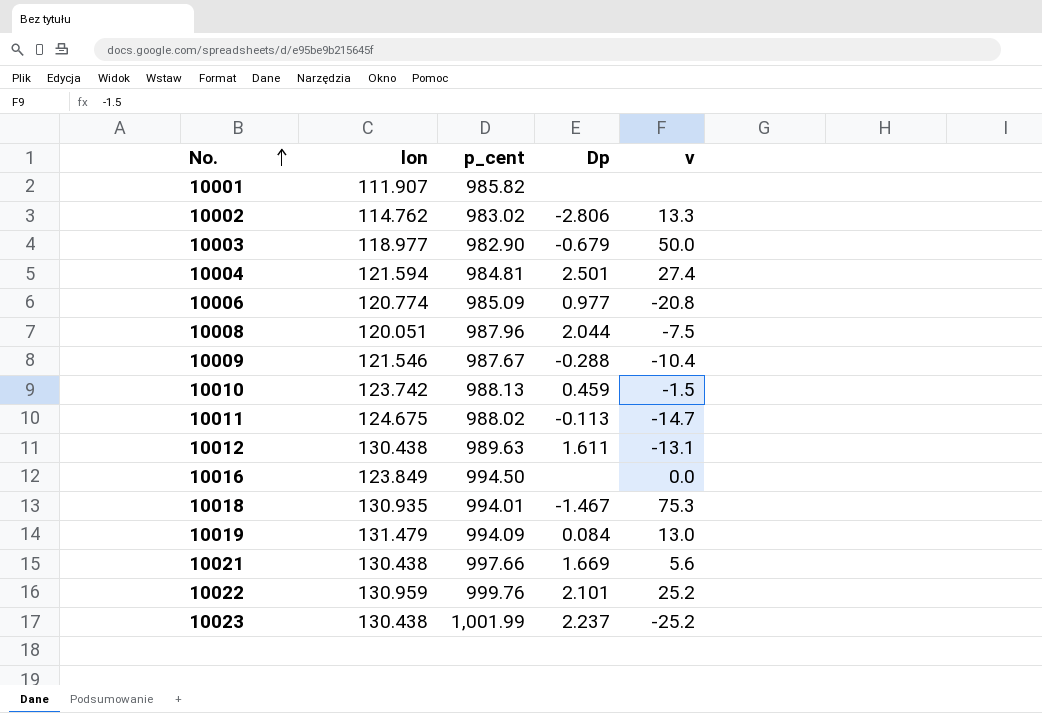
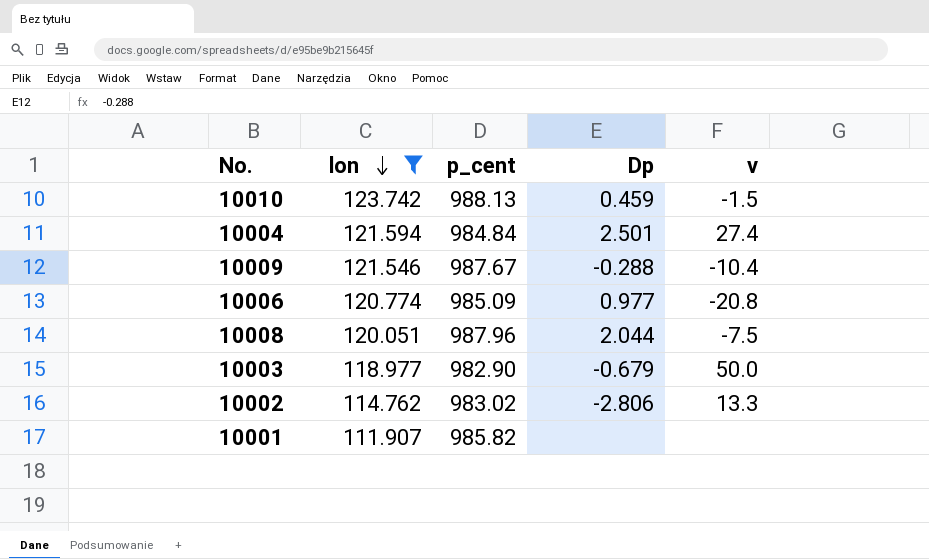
filter: none -> lon <= 123.742
row order: No. ascending -> lon descending
10004 | p_cent: 984.81 -> 984.84

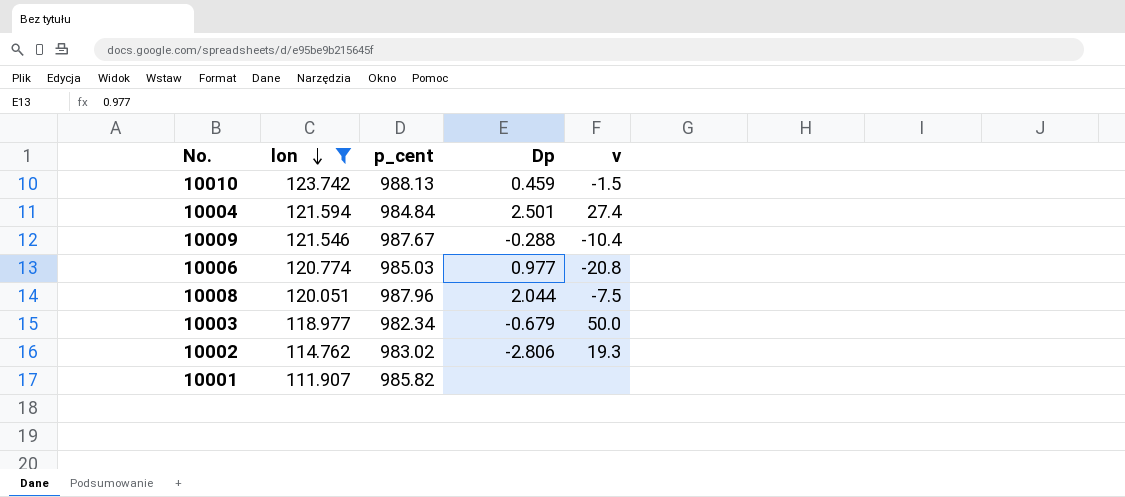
10006 | p_cent: 985.09 -> 985.03
10003 | p_cent: 982.90 -> 982.34
10002 | v: 13.3 -> 19.3

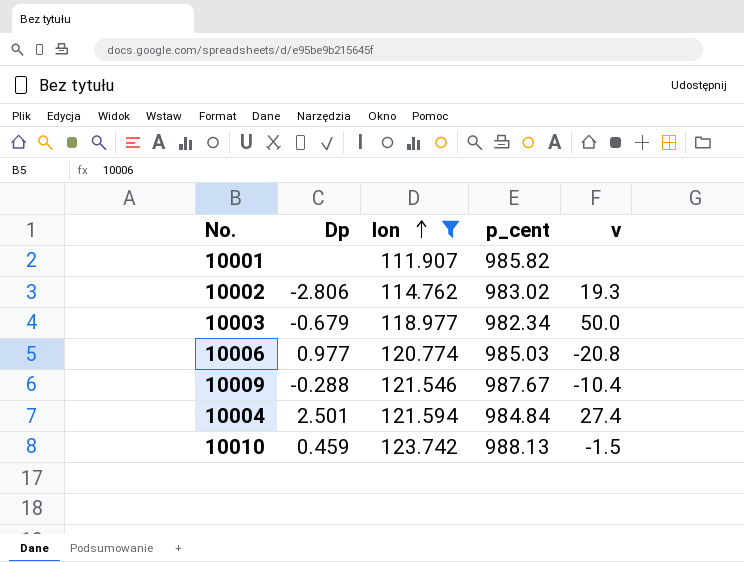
row order: lon descending -> lon ascending
column Dp | position: 4 -> 2
row 10008: 120.051 | 987.96 | 2.044 | -7.5 -> none

